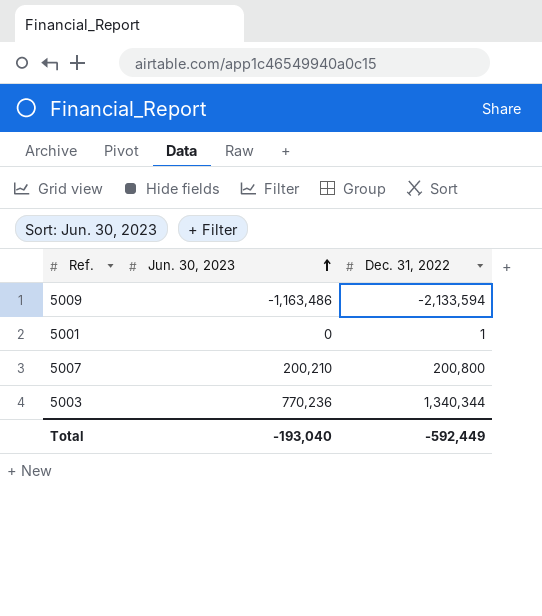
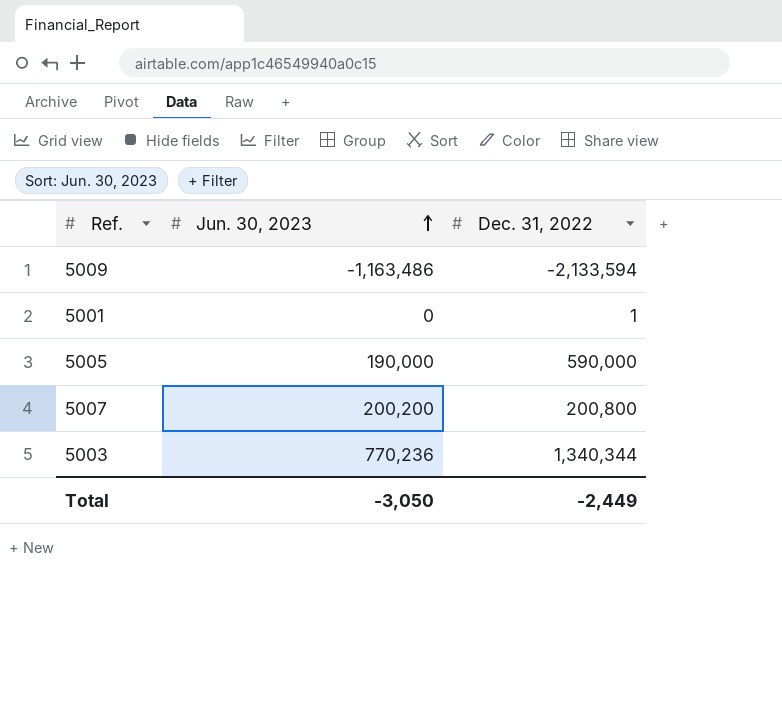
row 5005: none -> 190,000 | 590,000
5007 | Jun. 30, 2023: 200,210 -> 200,200
Total | Jun. 30, 2023: -193,040 -> -3,050
Total | Dec. 31, 2022: -592,449 -> -2,449

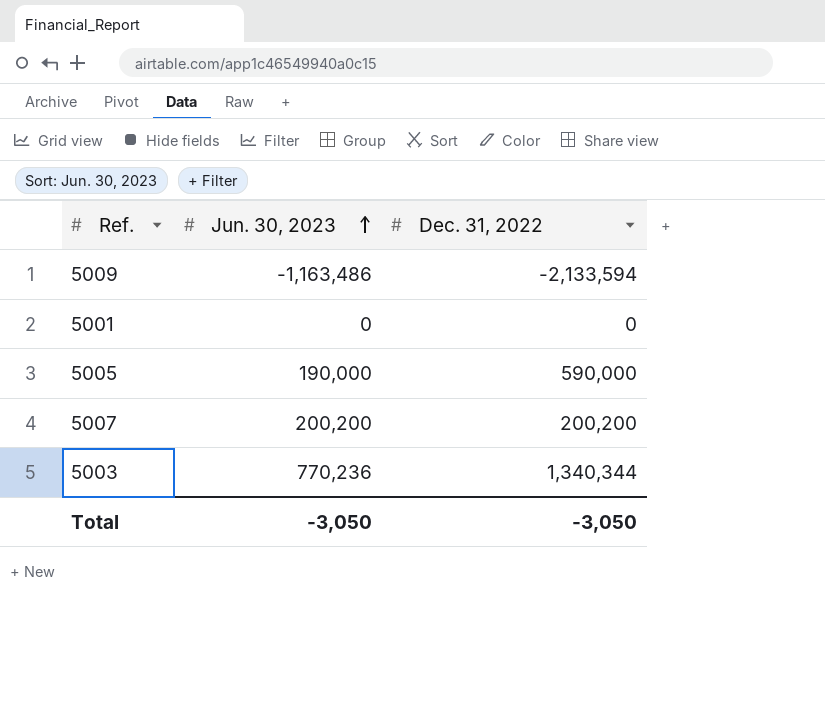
5001 | Dec. 31, 2022: 1 -> 0
5007 | Dec. 31, 2022: 200,800 -> 200,200
Total | Dec. 31, 2022: -2,449 -> -3,050

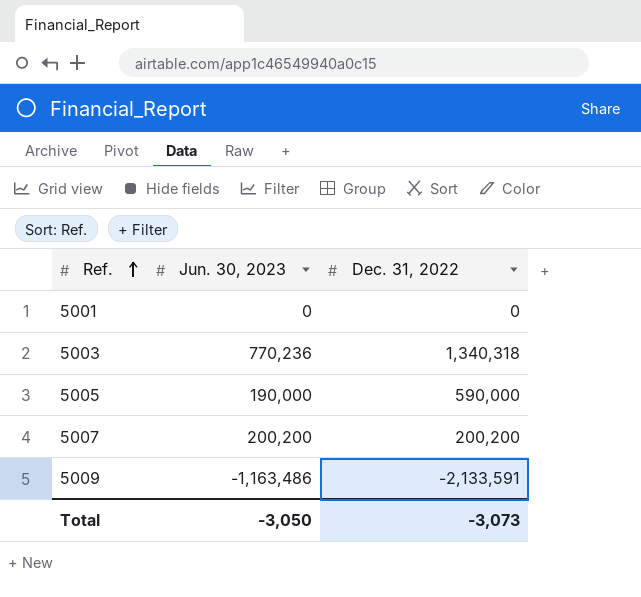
row order: Jun. 30, 2023 ascending -> Ref. ascending
5003 | Dec. 31, 2022: 1,340,344 -> 1,340,318
5009 | Dec. 31, 2022: -2,133,594 -> -2,133,591
Total | Dec. 31, 2022: -3,050 -> -3,073

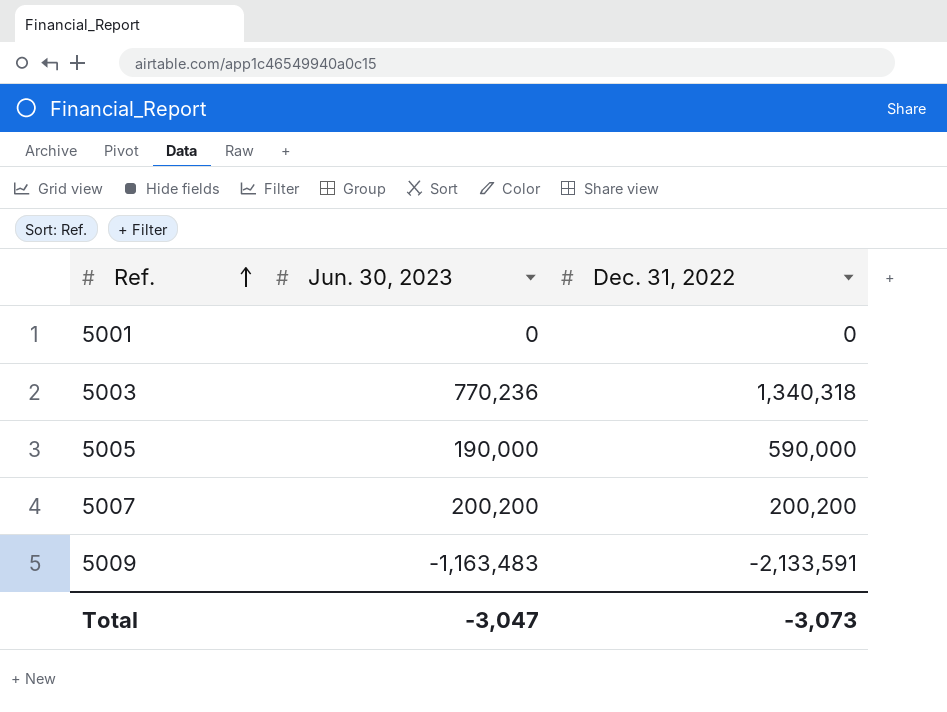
5009 | Jun. 30, 2023: -1,163,486 -> -1,163,483
Total | Jun. 30, 2023: -3,050 -> -3,047

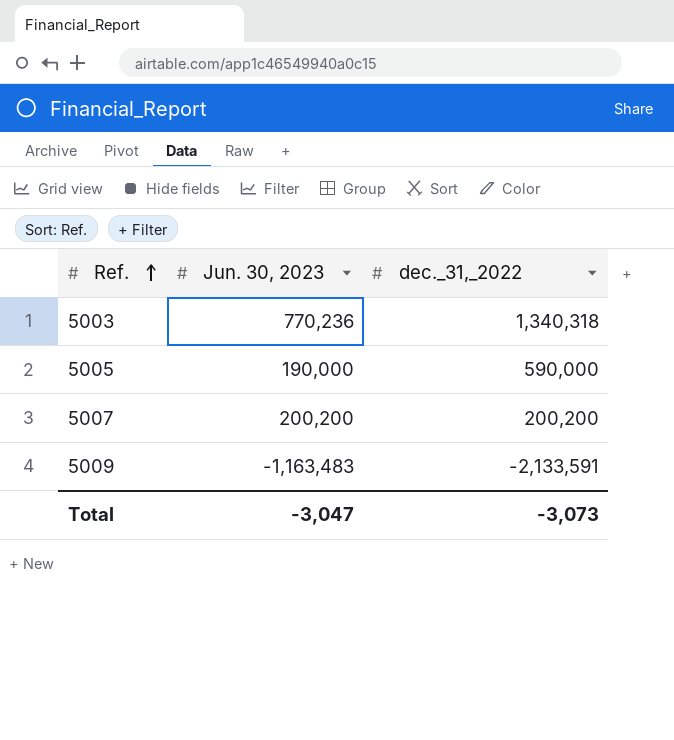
column name: Dec. 31, 2022 -> dec._31,_2022
row 5001: 0 | 0 -> none

